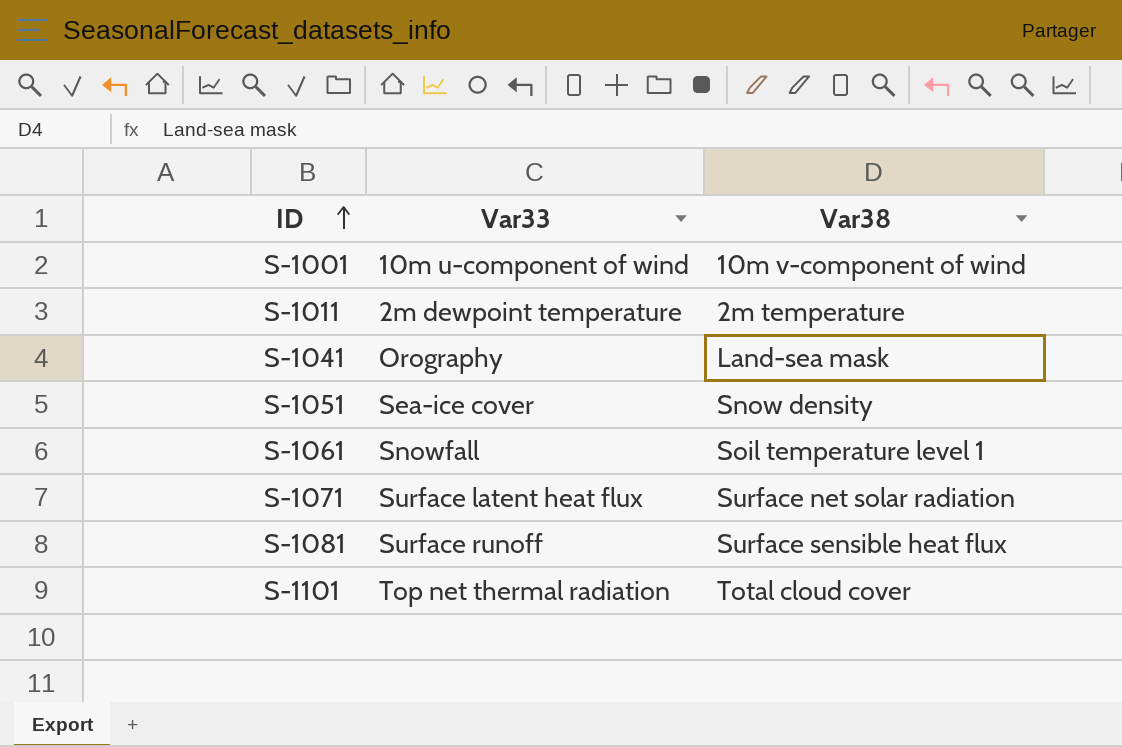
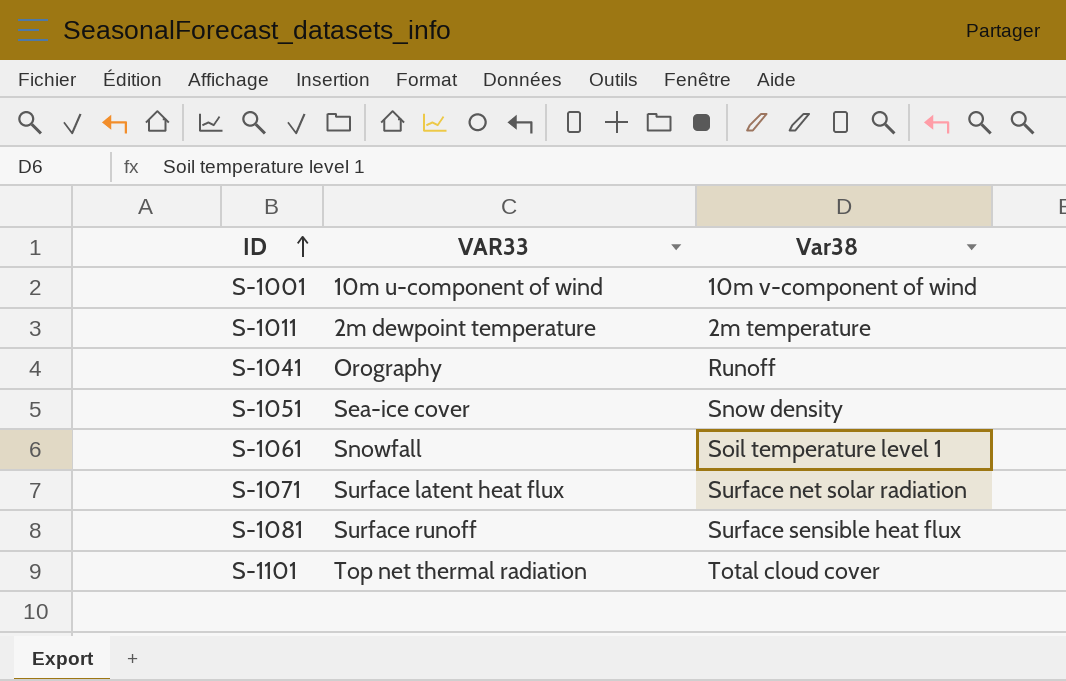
column name: Var33 -> VAR33
S-1041 | Var38: Land-sea mask -> Runoff

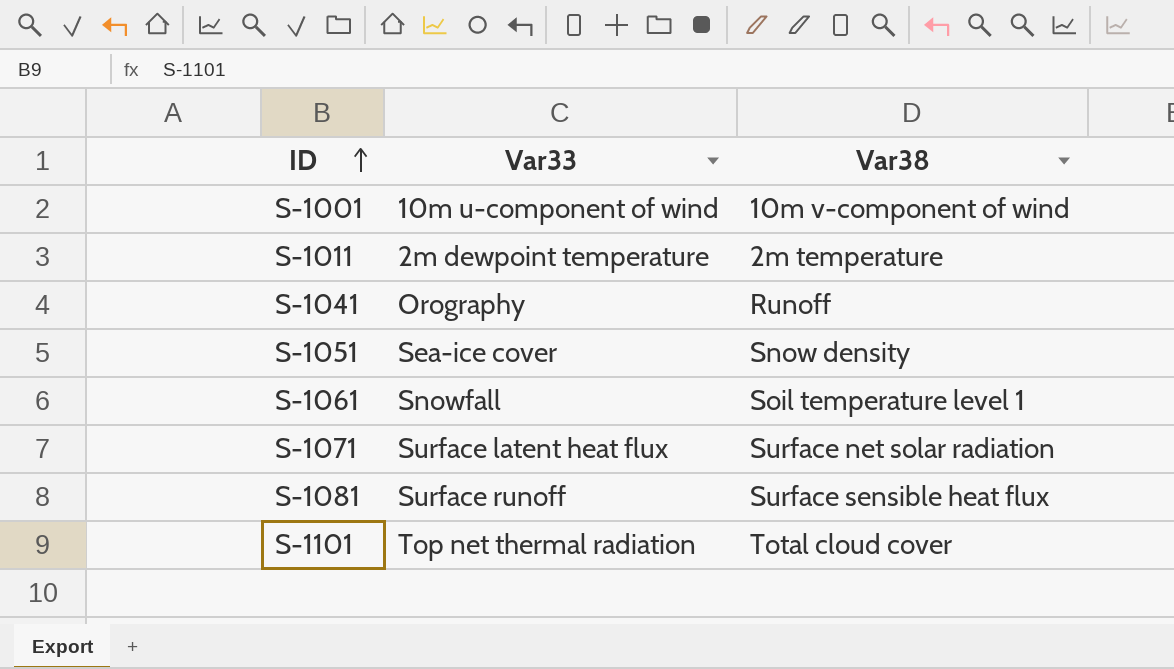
column name: VAR33 -> Var33

